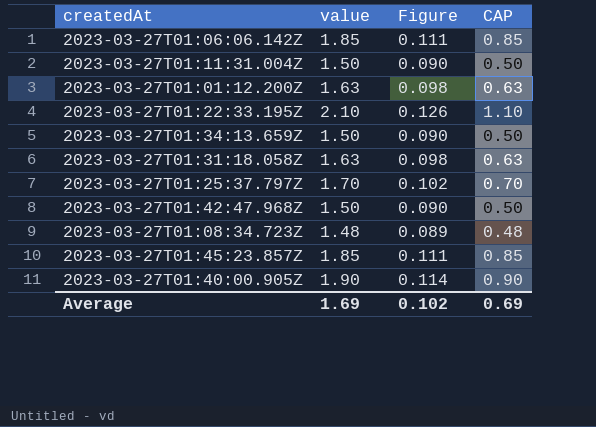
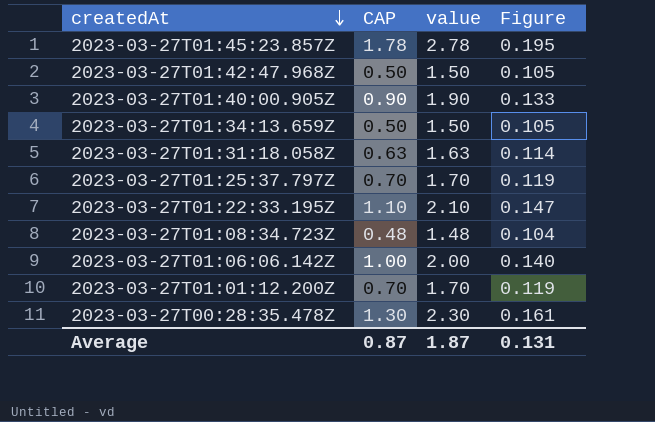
row order: none -> createdAt descending
column CAP | position: 4 -> 2
column Figure | formula: [value] * 0.06 -> [value] * 0.07
row 2023-03-27T01:11:31.004Z: 1.50 | 0.090 | 0.50 -> none
2023-03-27T01:45:23.857Z | CAP: 0.85 -> 1.78
2023-03-27T01:45:23.857Z | value: 1.85 -> 2.78
2023-03-27T01:06:06.142Z | CAP: 0.85 -> 1.00
2023-03-27T01:06:06.142Z | value: 1.85 -> 2.00
2023-03-27T01:01:12.200Z | CAP: 0.63 -> 0.70
2023-03-27T01:01:12.200Z | value: 1.63 -> 1.70
row 2023-03-27T00:28:35.478Z: none -> 1.30 | 2.30 | 0.161
Average | CAP: 0.69 -> 0.87
Average | value: 1.69 -> 1.87
Average | Figure: 0.102 -> 0.131

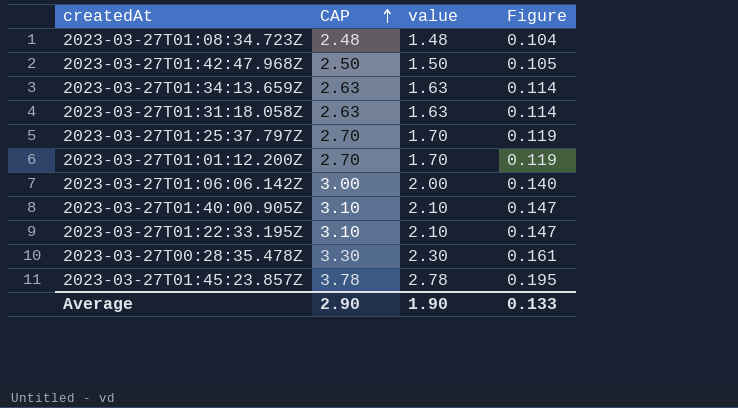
row order: createdAt descending -> CAP ascending
column CAP | formula: [value] - 1 -> [value] + 1
2023-03-27T01:34:13.659Z | value: 1.50 -> 1.63
2023-03-27T01:34:13.659Z | Figure: 0.105 -> 0.114
2023-03-27T01:40:00.905Z | value: 1.90 -> 2.10
2023-03-27T01:40:00.905Z | Figure: 0.133 -> 0.147
Average | CAP: 0.87 -> 2.90
Average | value: 1.87 -> 1.90
Average | Figure: 0.131 -> 0.133

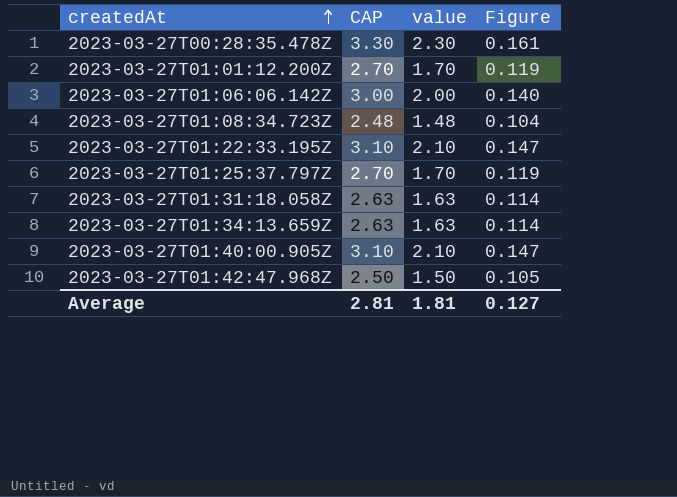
row order: CAP ascending -> createdAt ascending
row 2023-03-27T01:45:23.857Z: 3.78 | 2.78 | 0.195 -> none
Average | CAP: 2.90 -> 2.81
Average | value: 1.90 -> 1.81
Average | Figure: 0.133 -> 0.127

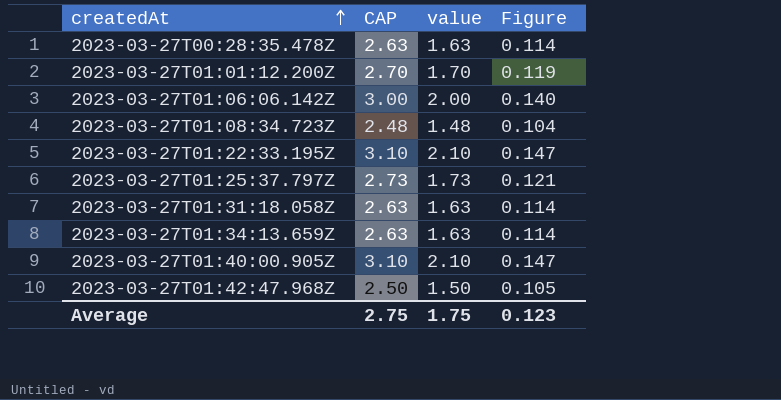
2023-03-27T00:28:35.478Z | CAP: 3.30 -> 2.63
2023-03-27T00:28:35.478Z | value: 2.30 -> 1.63
2023-03-27T00:28:35.478Z | Figure: 0.161 -> 0.114
2023-03-27T01:25:37.797Z | CAP: 2.70 -> 2.73
2023-03-27T01:25:37.797Z | value: 1.70 -> 1.73
2023-03-27T01:25:37.797Z | Figure: 0.119 -> 0.121
Average | CAP: 2.81 -> 2.75
Average | value: 1.81 -> 1.75
Average | Figure: 0.127 -> 0.123

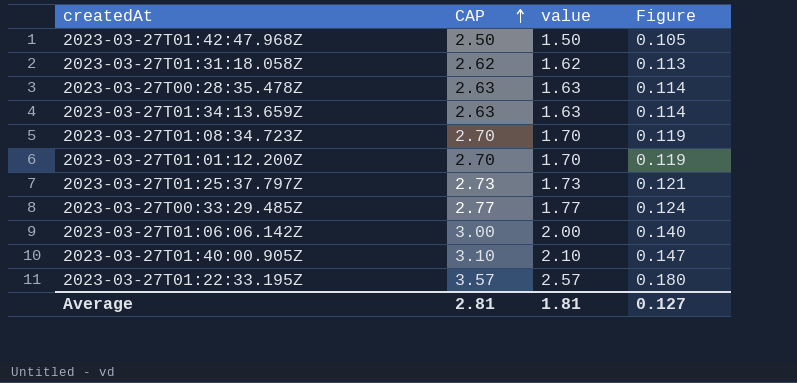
row order: createdAt ascending -> CAP ascending
2023-03-27T01:31:18.058Z | CAP: 2.63 -> 2.62
2023-03-27T01:31:18.058Z | value: 1.63 -> 1.62
2023-03-27T01:31:18.058Z | Figure: 0.114 -> 0.113
2023-03-27T01:08:34.723Z | CAP: 2.48 -> 2.70
2023-03-27T01:08:34.723Z | value: 1.48 -> 1.70
2023-03-27T01:08:34.723Z | Figure: 0.104 -> 0.119
row 2023-03-27T00:33:29.485Z: none -> 2.77 | 1.77 | 0.124
2023-03-27T01:22:33.195Z | CAP: 3.10 -> 3.57
2023-03-27T01:22:33.195Z | value: 2.10 -> 2.57
2023-03-27T01:22:33.195Z | Figure: 0.147 -> 0.180
Average | CAP: 2.75 -> 2.81
Average | value: 1.75 -> 1.81
Average | Figure: 0.123 -> 0.127

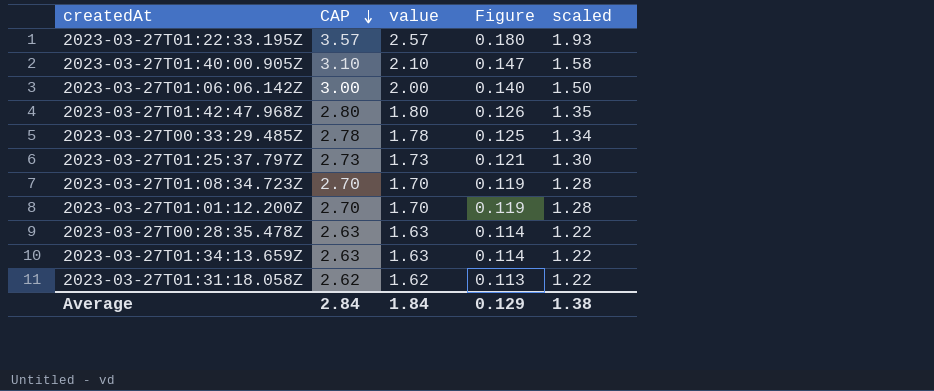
row order: CAP ascending -> CAP descending
column scaled | formula: none -> [value] * 0.75
2023-03-27T01:42:47.968Z | CAP: 2.50 -> 2.80
2023-03-27T01:42:47.968Z | value: 1.50 -> 1.80
2023-03-27T01:42:47.968Z | Figure: 0.105 -> 0.126
2023-03-27T00:33:29.485Z | CAP: 2.77 -> 2.78
2023-03-27T00:33:29.485Z | value: 1.77 -> 1.78
2023-03-27T00:33:29.485Z | Figure: 0.124 -> 0.125
Average | CAP: 2.81 -> 2.84
Average | value: 1.81 -> 1.84
Average | Figure: 0.127 -> 0.129

